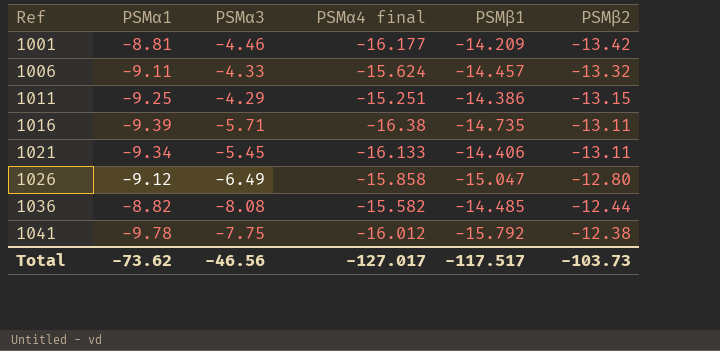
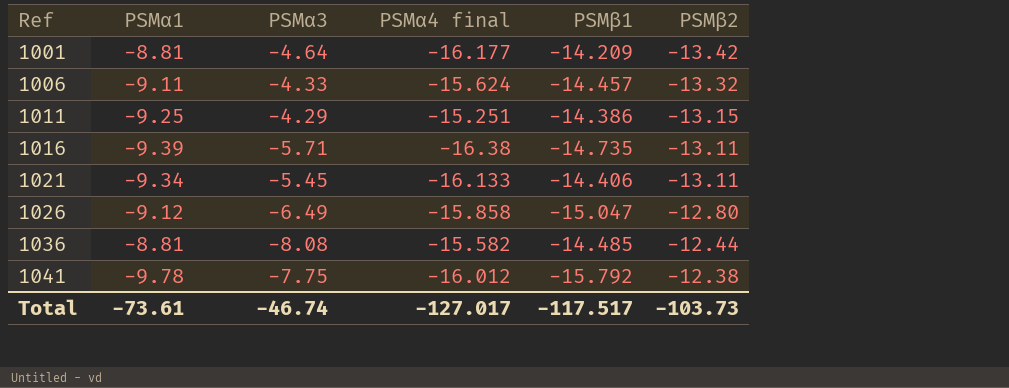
1001 | PSMα3: -4.46 -> -4.64
1036 | PSMα1: -8.82 -> -8.81
Total | PSMα1: -73.62 -> -73.61
Total | PSMα3: -46.56 -> -46.74

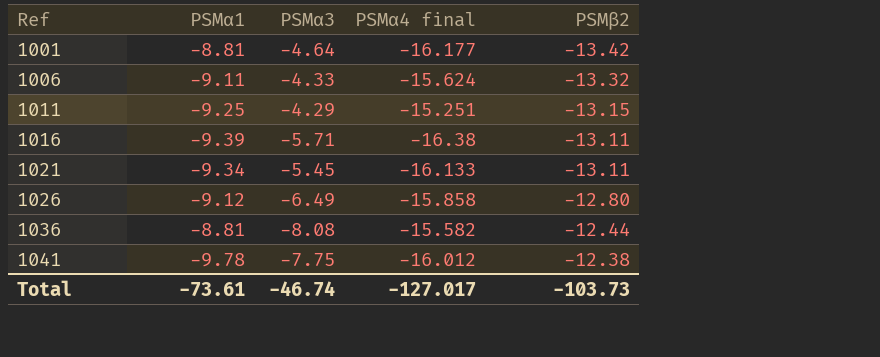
column PSMβ1 | position: 5 -> none

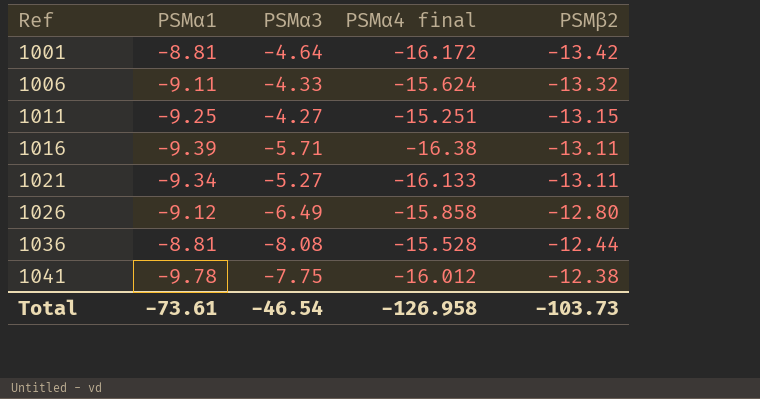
1001 | PSMα4 final: -16.177 -> -16.172
1011 | PSMα3: -4.29 -> -4.27
1021 | PSMα3: -5.45 -> -5.27
1036 | PSMα4 final: -15.582 -> -15.528
Total | PSMα3: -46.74 -> -46.54
Total | PSMα4 final: -127.017 -> -126.958

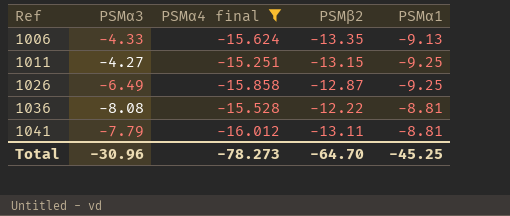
filter: none -> PSMα4 final >= -16.012
column PSMα1 | position: 2 -> 5
1006 | PSMβ2: -13.32 -> -13.35
1006 | PSMα1: -9.11 -> -9.13
1026 | PSMβ2: -12.80 -> -12.87
1026 | PSMα1: -9.12 -> -9.25
1036 | PSMβ2: -12.44 -> -12.22
1041 | PSMα3: -7.75 -> -7.79
1041 | PSMβ2: -12.38 -> -13.11
1041 | PSMα1: -9.78 -> -8.81
Total | PSMα3: -46.54 -> -30.96
Total | PSMα4 final: -126.958 -> -78.273
Total | PSMβ2: -103.73 -> -64.70
Total | PSMα1: -73.61 -> -45.25

